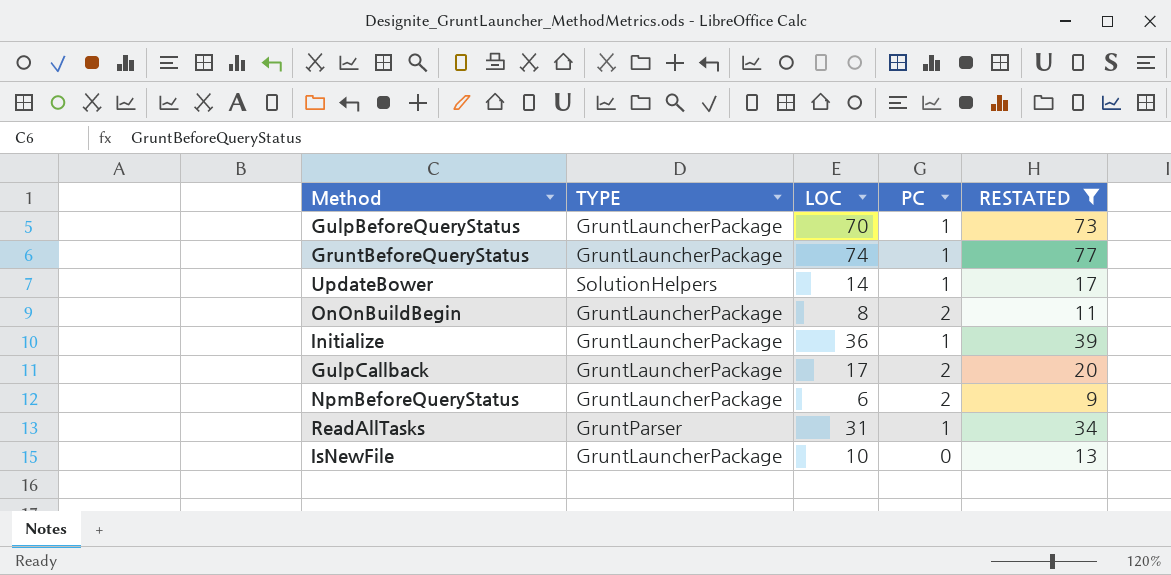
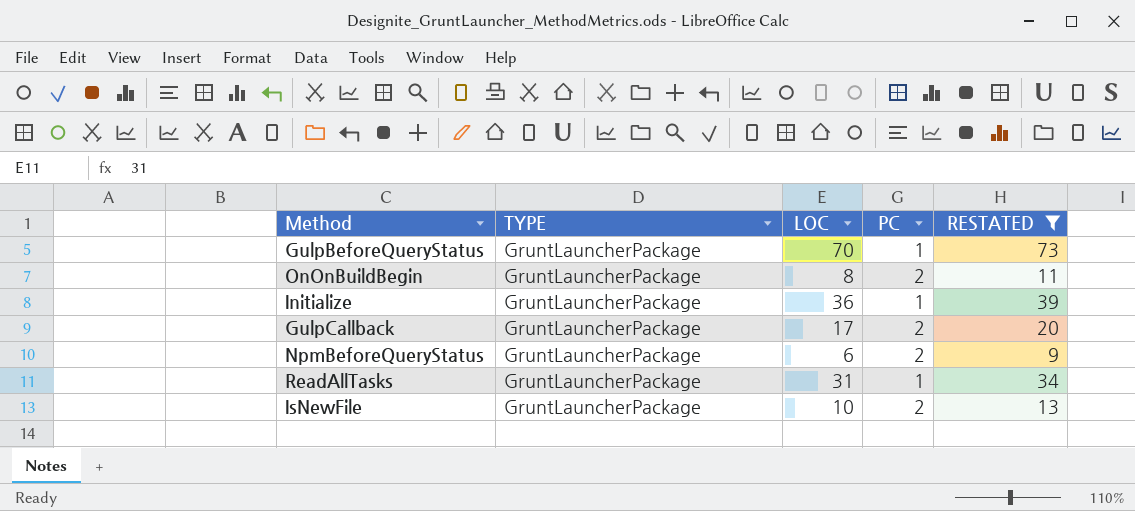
row GruntBeforeQueryStatus: GruntLauncherPackage | 74 | 1 | 77 -> none
row UpdateBower: SolutionHelpers | 14 | 1 | 17 -> none
ReadAllTasks | TYPE: GruntParser -> GruntLauncherPackage
IsNewFile | PC: 0 -> 2

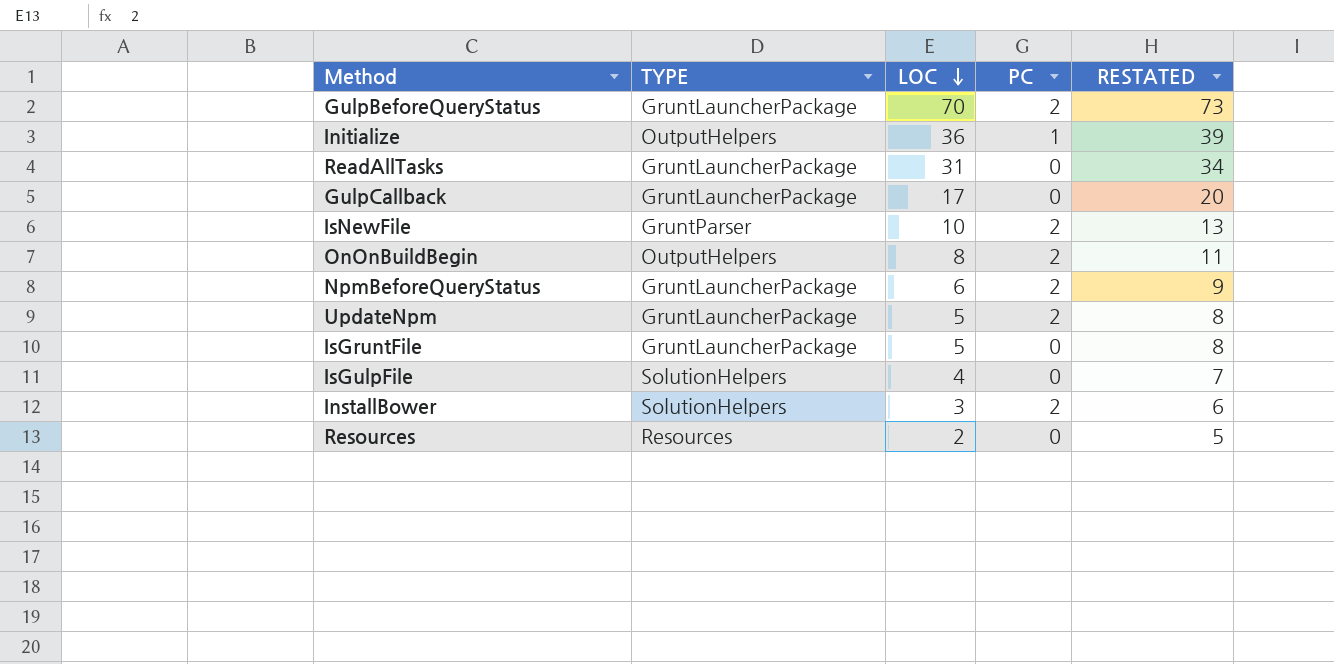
filter: RESTATED >= 9 -> none
row order: none -> LOC descending
GulpBeforeQueryStatus | PC: 1 -> 2
Initialize | TYPE: GruntLauncherPackage -> OutputHelpers
ReadAllTasks | PC: 1 -> 0
GulpCallback | PC: 2 -> 0
IsNewFile | TYPE: GruntLauncherPackage -> GruntParser
OnOnBuildBegin | TYPE: GruntLauncherPackage -> OutputHelpers

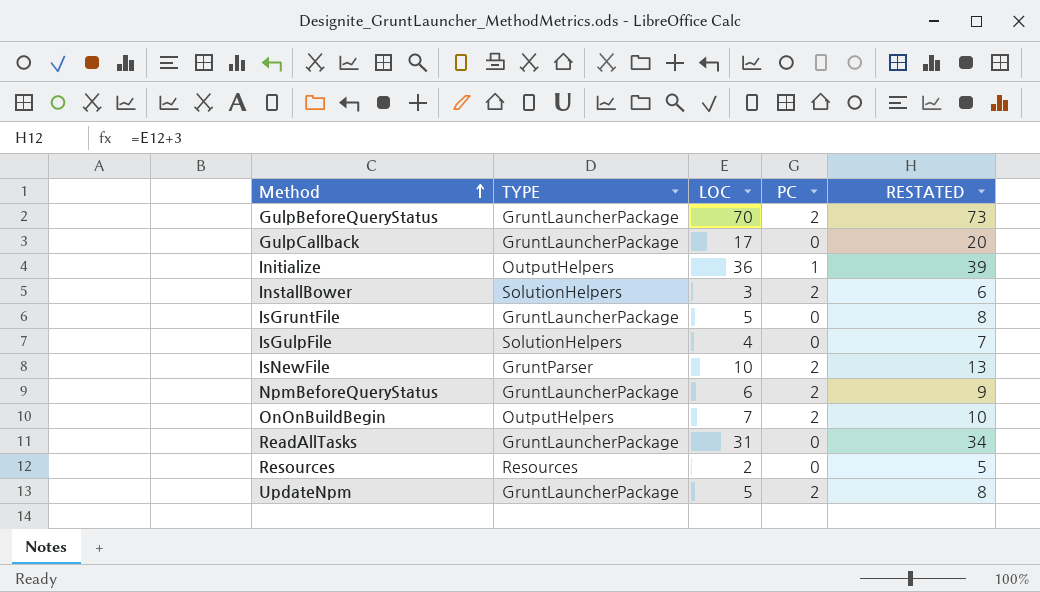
row order: LOC descending -> Method ascending
OnOnBuildBegin | LOC: 8 -> 7
OnOnBuildBegin | RESTATED: 11 -> 10

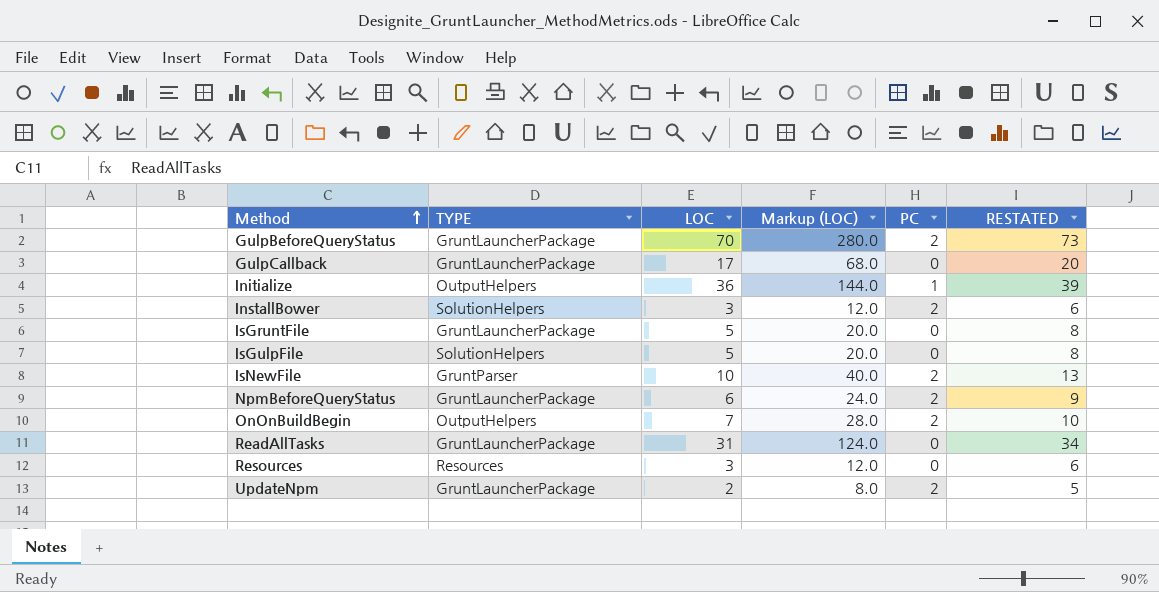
column Markup (LOC) | formula: none -> [LOC] * 4
IsGulpFile | LOC: 4 -> 5
IsGulpFile | RESTATED: 7 -> 8
Resources | LOC: 2 -> 3
Resources | RESTATED: 5 -> 6
UpdateNpm | LOC: 5 -> 2
UpdateNpm | RESTATED: 8 -> 5

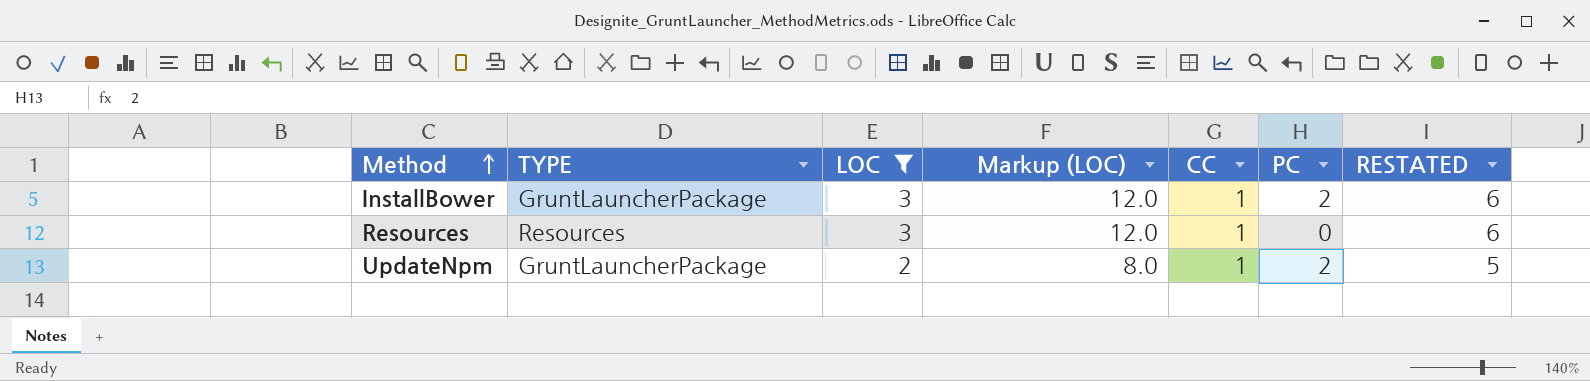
filter: none -> LOC <= 3
column CC | position: none -> 5
InstallBower | TYPE: SolutionHelpers -> GruntLauncherPackage

